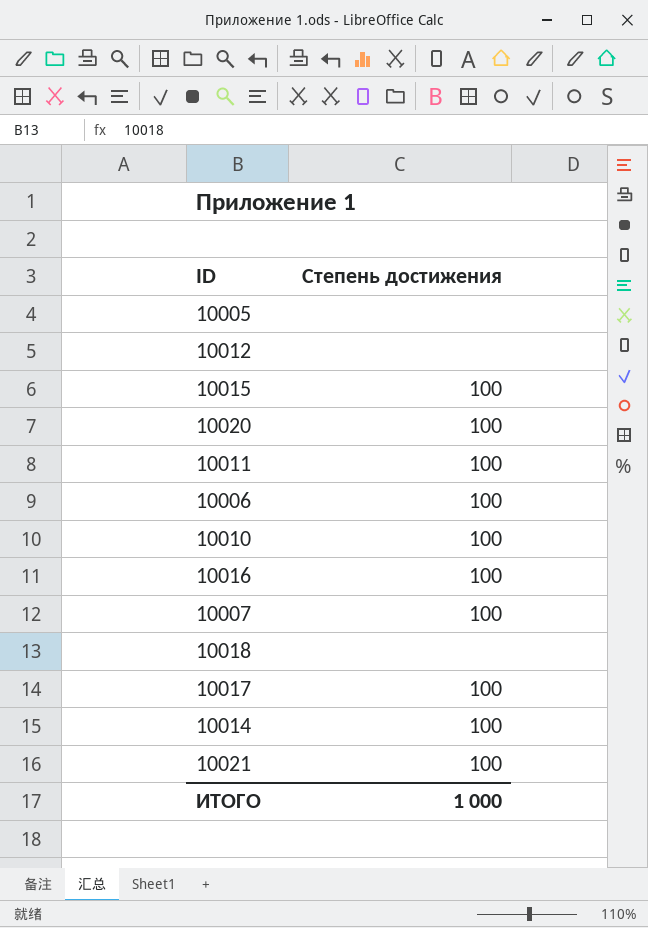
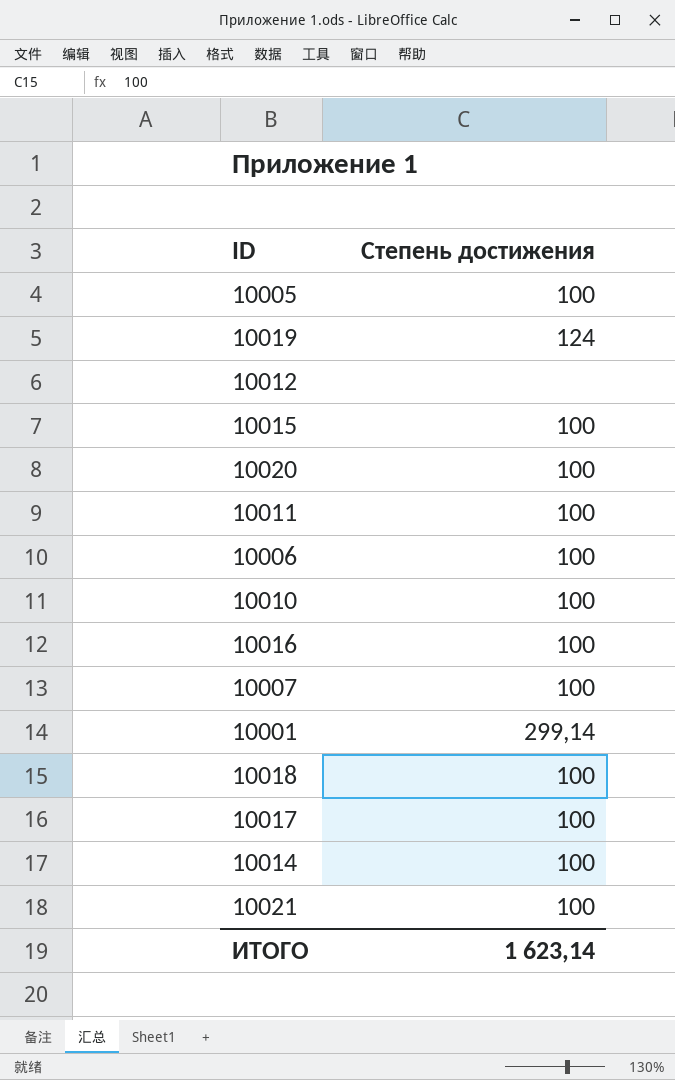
10005 | Степень достижения: none -> 100
row 10019: none -> 124
row 10001: none -> 299,14
10018 | Степень достижения: none -> 100
ИТОГО | Степень достижения: 1 000 -> 1 623,14

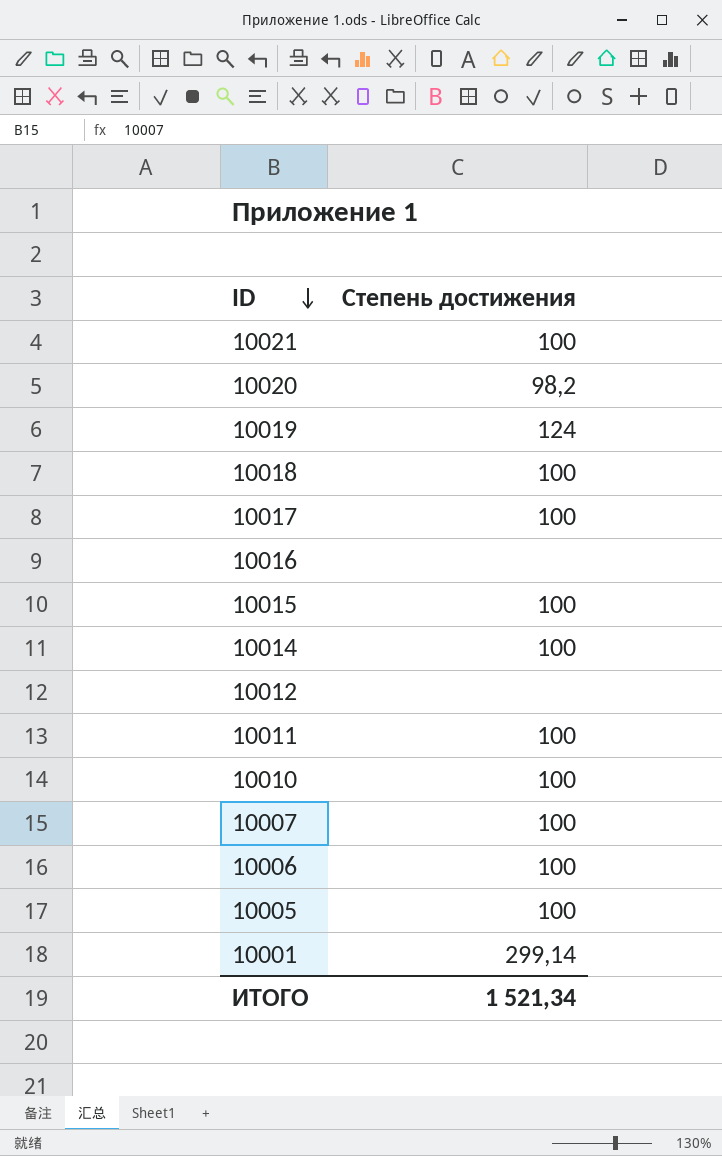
row order: none -> ID descending
10020 | Степень достижения: 100 -> 98,2
10016 | Степень достижения: 100 -> none
ИТОГО | Степень достижения: 1 623,14 -> 1 521,34

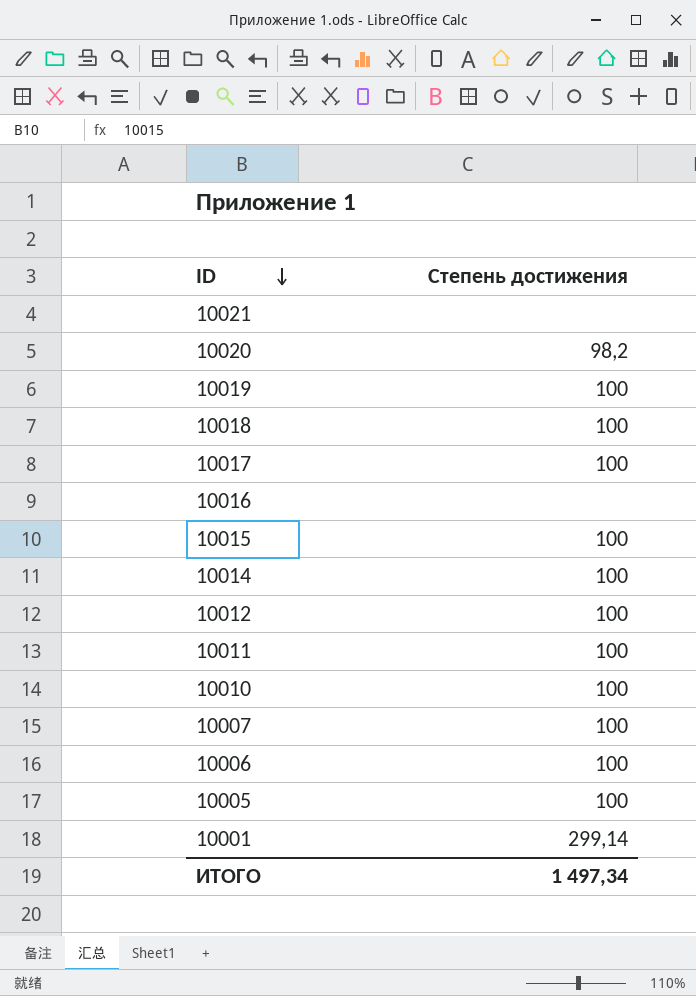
10021 | Степень достижения: 100 -> none
10019 | Степень достижения: 124 -> 100
10012 | Степень достижения: none -> 100
ИТОГО | Степень достижения: 1 521,34 -> 1 497,34

